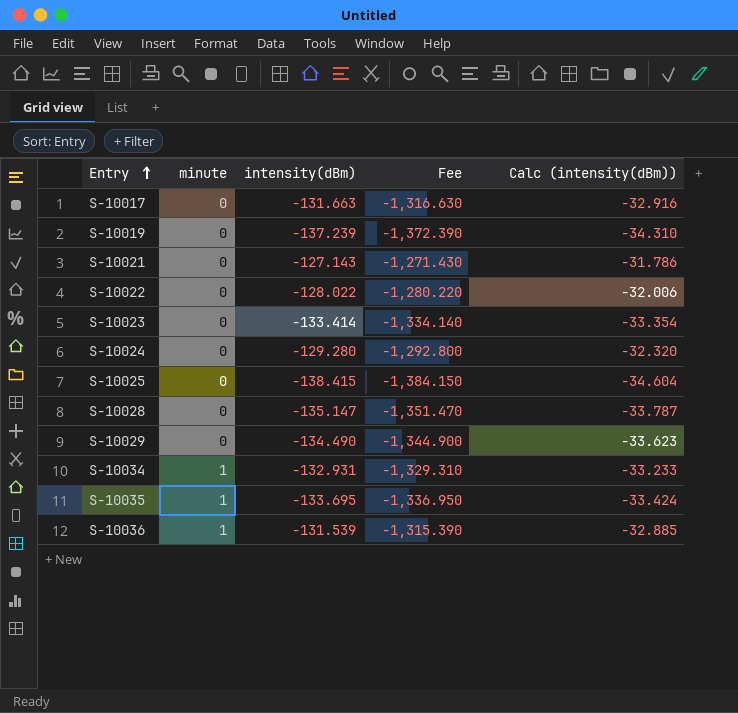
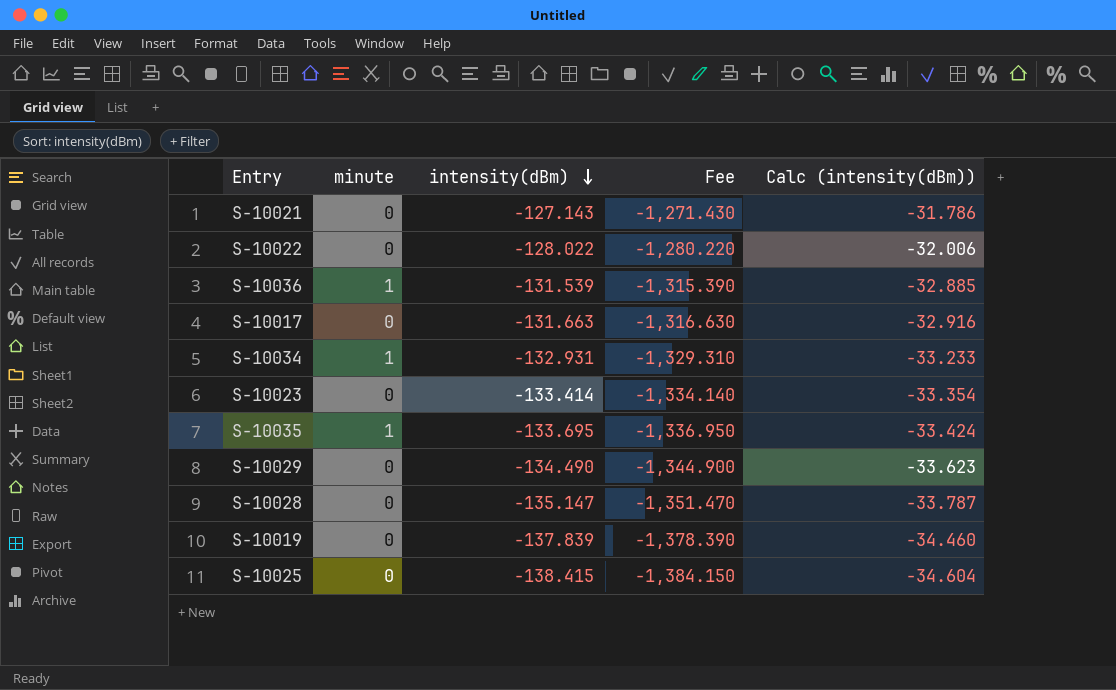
row order: Entry ascending -> intensity(dBm) descending
row S-10024: 0 | -129.280 | -1,292.800 | -32.320 -> none
S-10019 | intensity(dBm): -137.239 -> -137.839
S-10019 | Fee: -1,372.390 -> -1,378.390
S-10019 | Calc (intensity(dBm)): -34.310 -> -34.460

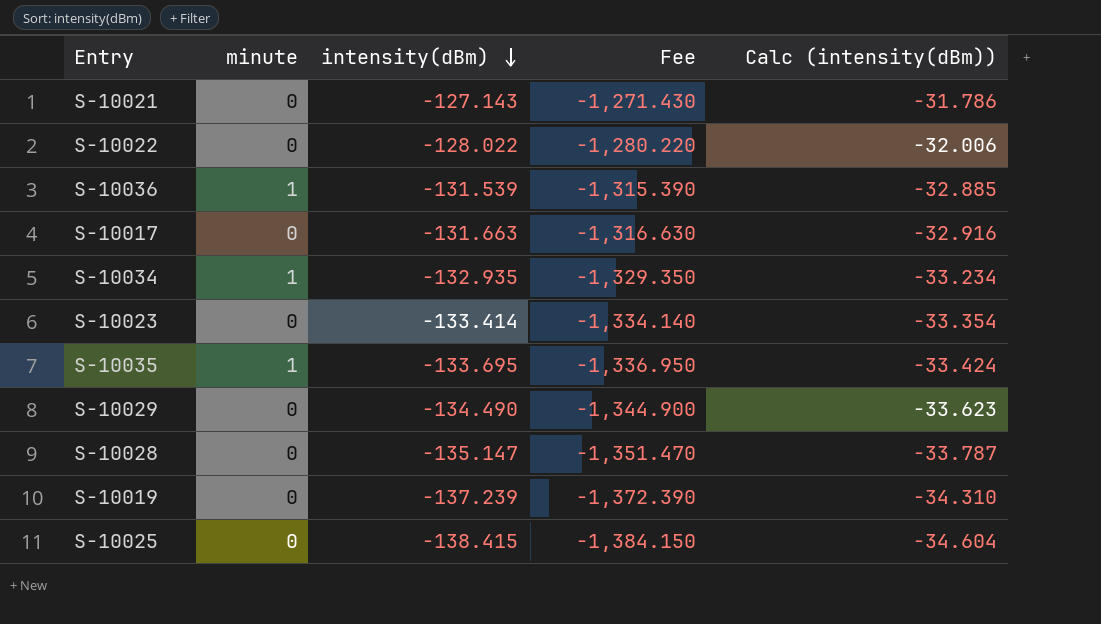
S-10034 | intensity(dBm): -132.931 -> -132.935
S-10034 | Fee: -1,329.310 -> -1,329.350
S-10034 | Calc (intensity(dBm)): -33.233 -> -33.234
S-10019 | intensity(dBm): -137.839 -> -137.239
S-10019 | Fee: -1,378.390 -> -1,372.390
S-10019 | Calc (intensity(dBm)): -34.460 -> -34.310

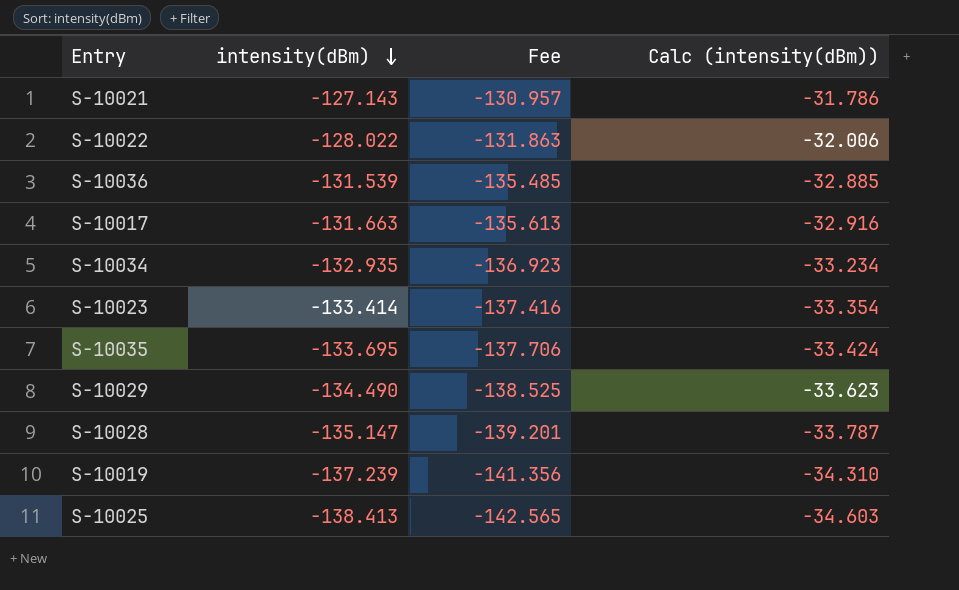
column minute | position: 2 -> none
column Fee | formula: [intensity(dBm)] * 10 -> [intensity(dBm)] * 1.03
S-10025 | intensity(dBm): -138.415 -> -138.413
S-10025 | Calc (intensity(dBm)): -34.604 -> -34.603

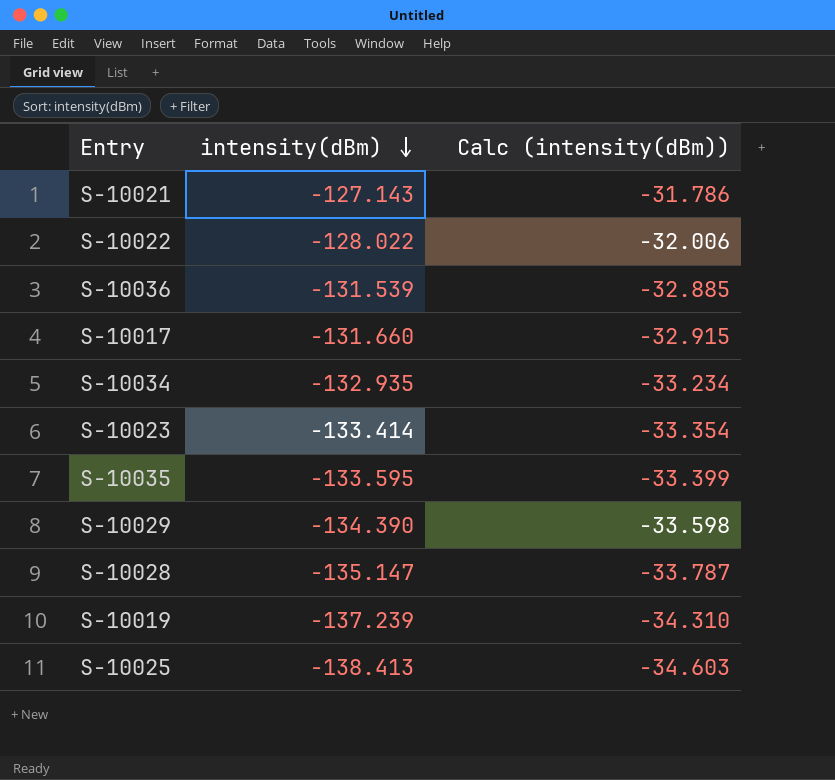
column Fee | formula: [intensity(dBm)] * 1.03 -> none
S-10017 | intensity(dBm): -131.663 -> -131.660
S-10017 | Calc (intensity(dBm)): -32.916 -> -32.915
S-10035 | intensity(dBm): -133.695 -> -133.595
S-10035 | Calc (intensity(dBm)): -33.424 -> -33.399
S-10029 | intensity(dBm): -134.490 -> -134.390
S-10029 | Calc (intensity(dBm)): -33.623 -> -33.598

